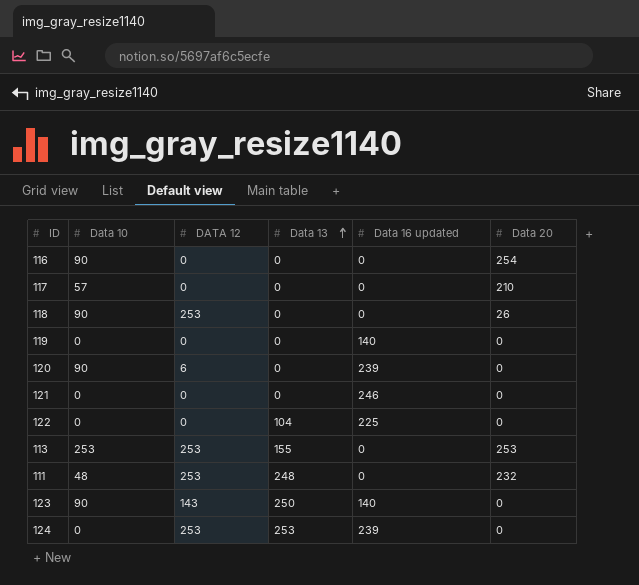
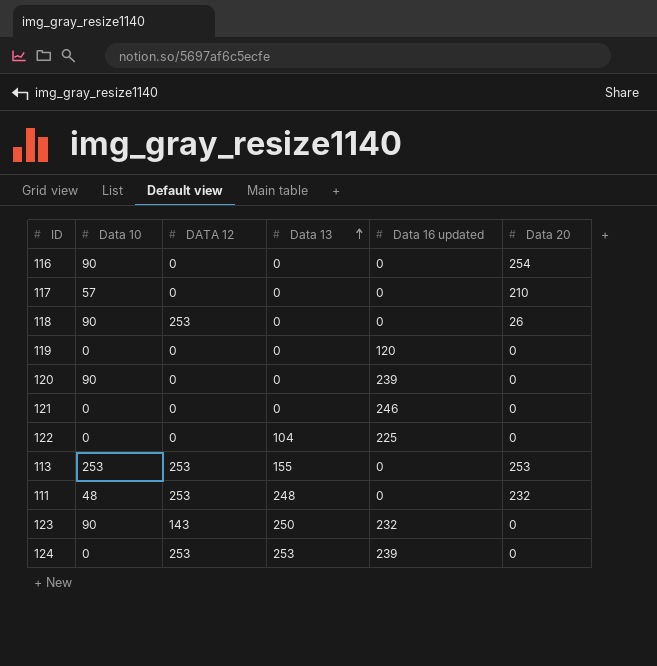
119 | Data 16 updated: 140 -> 120
120 | DATA 12: 6 -> 0
123 | Data 16 updated: 140 -> 232

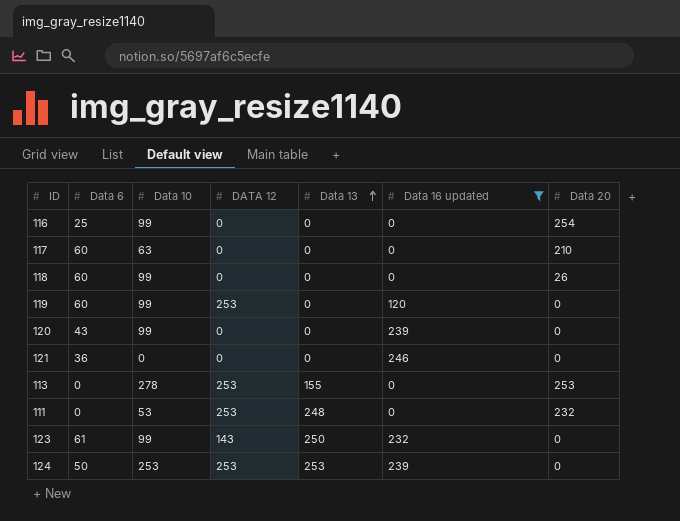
filter: none -> Data 16 updated != 225
column Data 6 | position: none -> 2
116 | Data 10: 90 -> 99
117 | Data 10: 57 -> 63
118 | Data 10: 90 -> 99
118 | DATA 12: 253 -> 0
119 | Data 10: 0 -> 99
119 | DATA 12: 0 -> 253
120 | Data 10: 90 -> 99
113 | Data 10: 253 -> 278
111 | Data 10: 48 -> 53
123 | Data 10: 90 -> 99
124 | Data 10: 0 -> 253

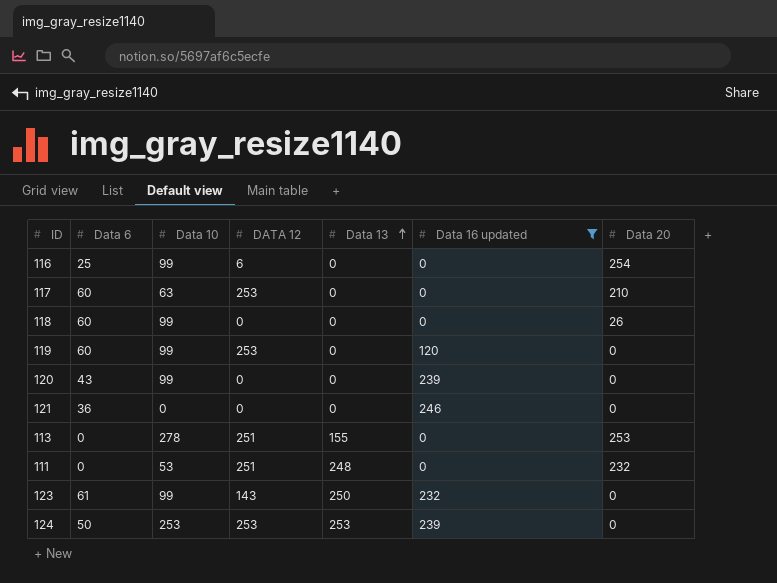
116 | DATA 12: 0 -> 6
117 | DATA 12: 0 -> 253
113 | DATA 12: 253 -> 251
111 | DATA 12: 253 -> 251

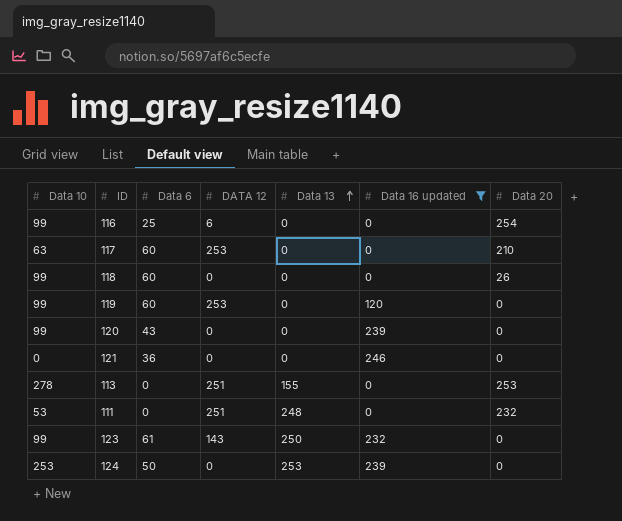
column Data 10 | position: 3 -> 1
124 | DATA 12: 253 -> 0

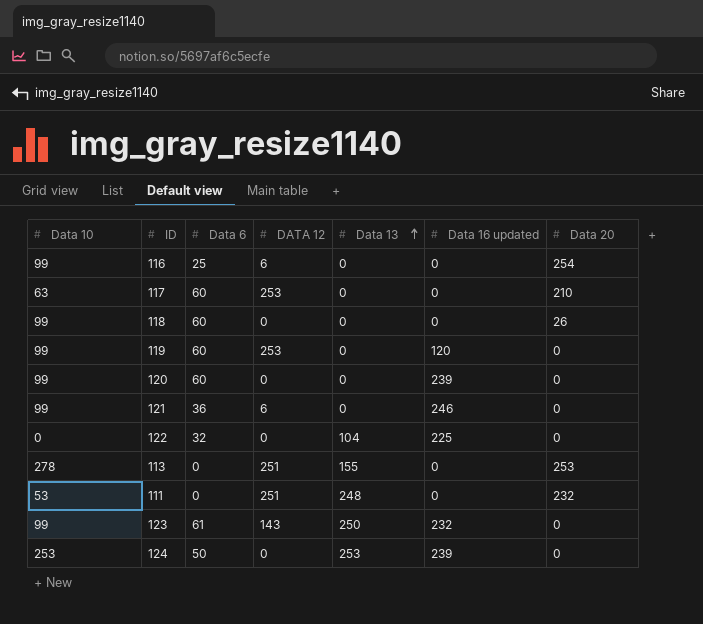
filter: Data 16 updated != 225 -> none
120 | Data 6: 43 -> 60
121 | Data 10: 0 -> 99
121 | DATA 12: 0 -> 6

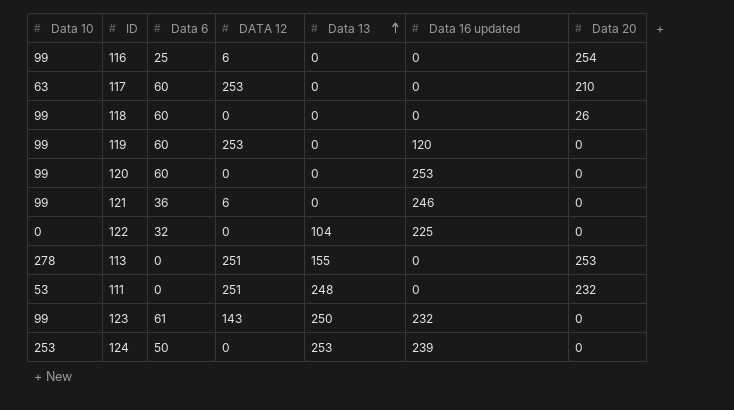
120 | Data 16 updated: 239 -> 253

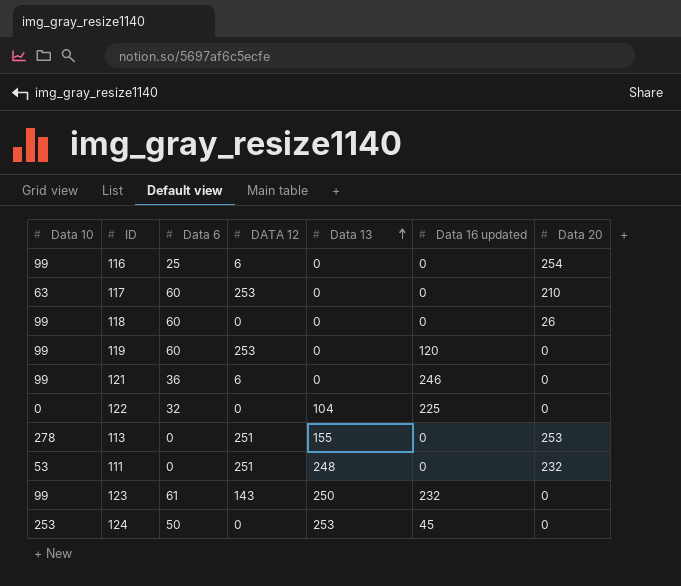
row 120: 99 | 60 | 0 | 0 | 253 | 0 -> none
124 | Data 16 updated: 239 -> 45

